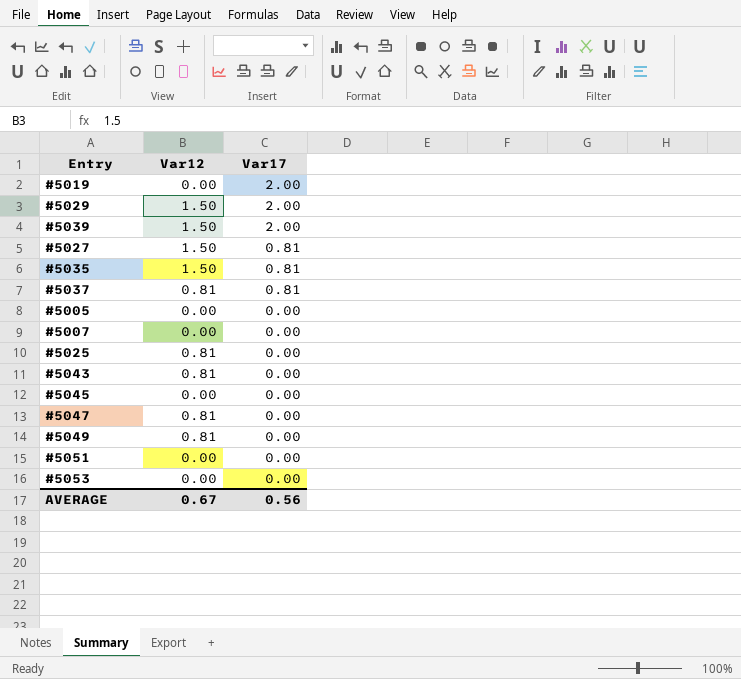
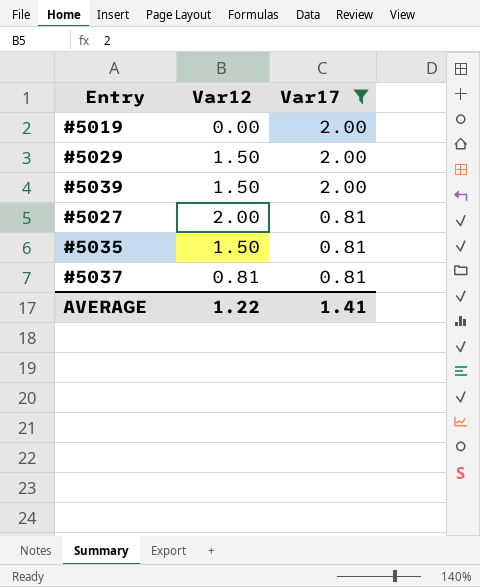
filter: none -> Var17 != 0.00
#5027 | Var12: 1.50 -> 2.00
AVERAGE | Var12: 0.67 -> 1.22
AVERAGE | Var17: 0.56 -> 1.41

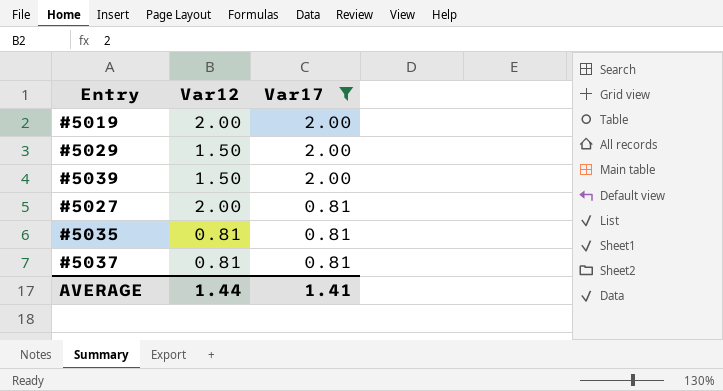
#5019 | Var12: 0.00 -> 2.00
#5035 | Var12: 1.50 -> 0.81
AVERAGE | Var12: 1.22 -> 1.44

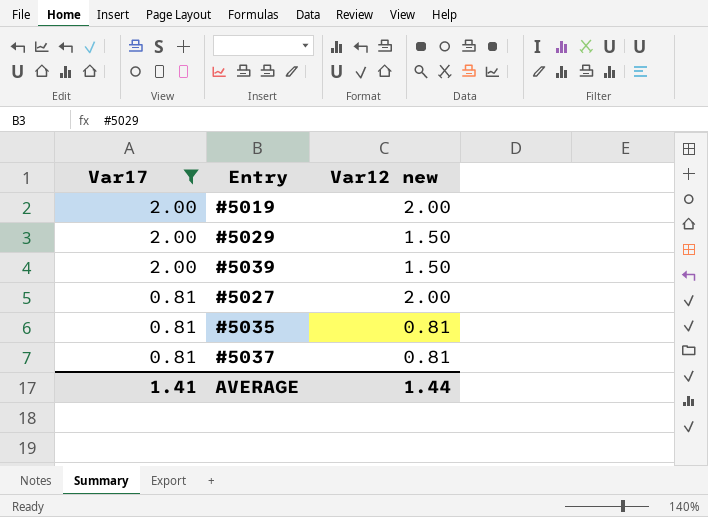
column Var17 | position: 3 -> 1
column name: Var12 -> Var12 new

